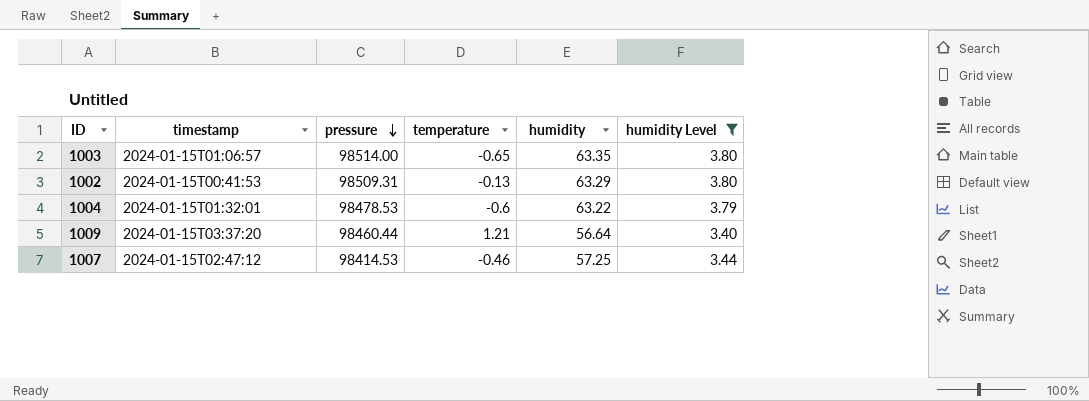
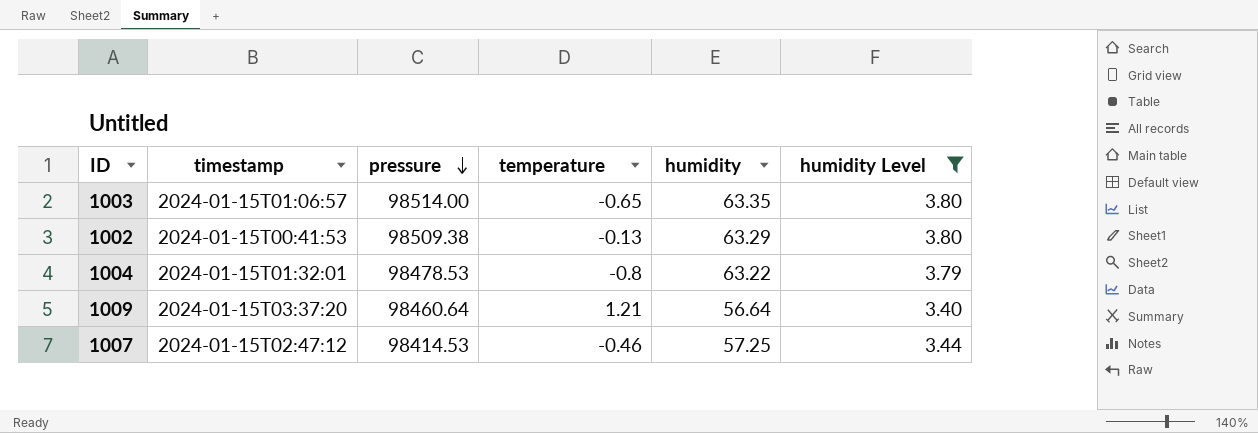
1002 | pressure: 98509.31 -> 98509.38
1004 | temperature: -0.6 -> -0.8
1009 | pressure: 98460.44 -> 98460.64

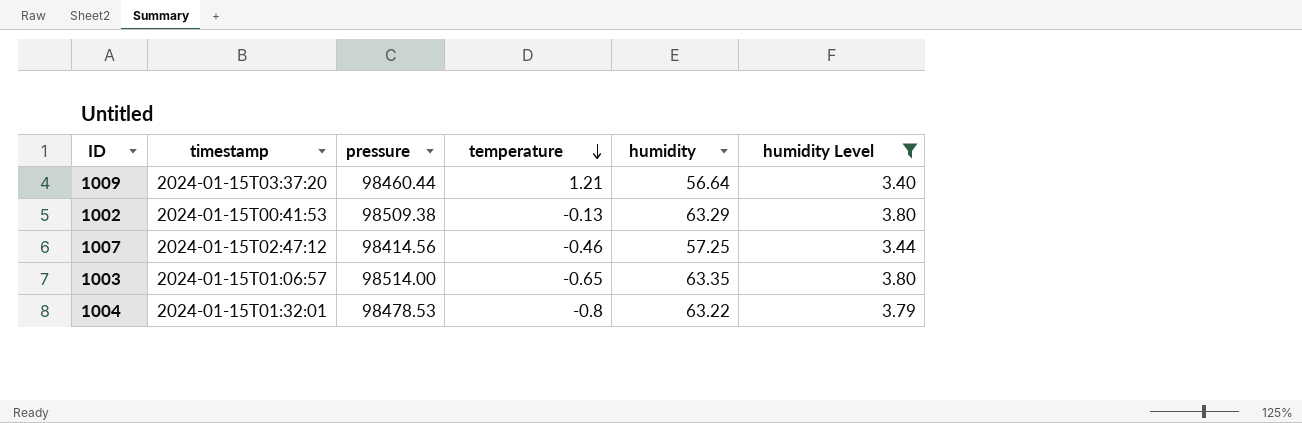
row order: pressure descending -> temperature descending
1009 | pressure: 98460.64 -> 98460.44
1007 | pressure: 98414.53 -> 98414.56

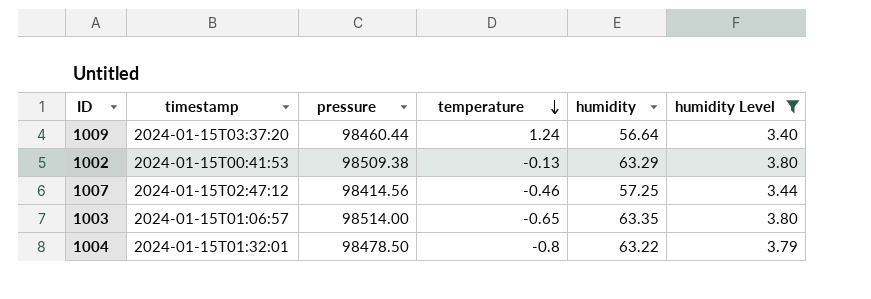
1009 | temperature: 1.21 -> 1.24
1004 | pressure: 98478.53 -> 98478.50

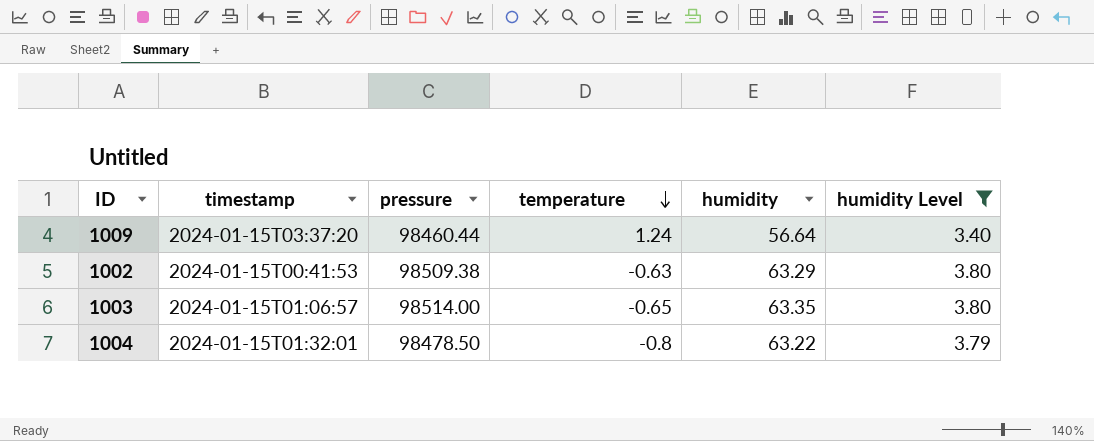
row 1007: 2024-01-15T02:47:12 | 98414.56 | -0.46 | 57.25 | 3.44 -> none
1002 | temperature: -0.13 -> -0.63

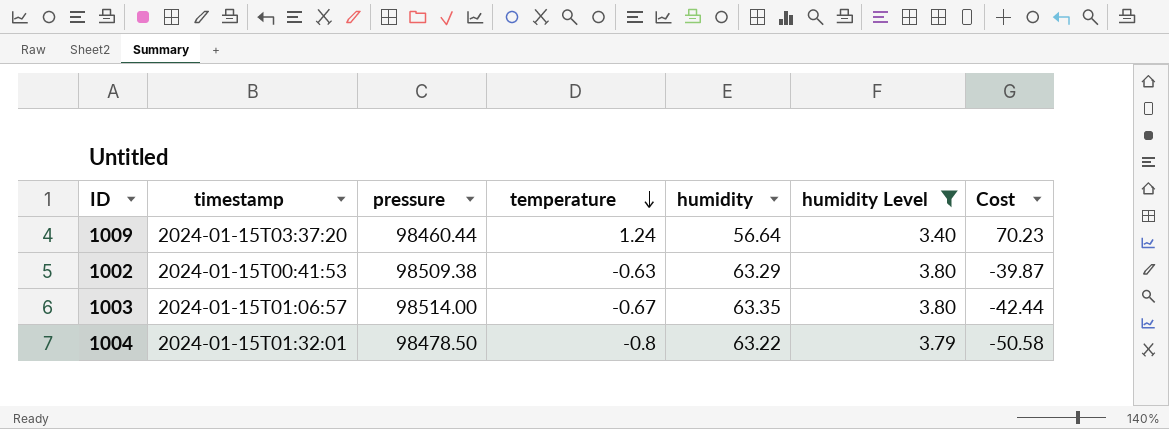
column Cost | formula: none -> [temperature] * [humidity]
1003 | temperature: -0.65 -> -0.67

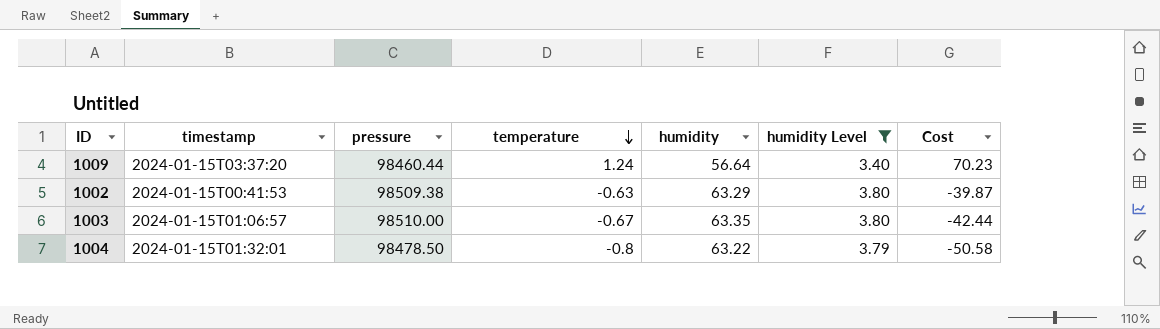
1003 | pressure: 98514.00 -> 98510.00

